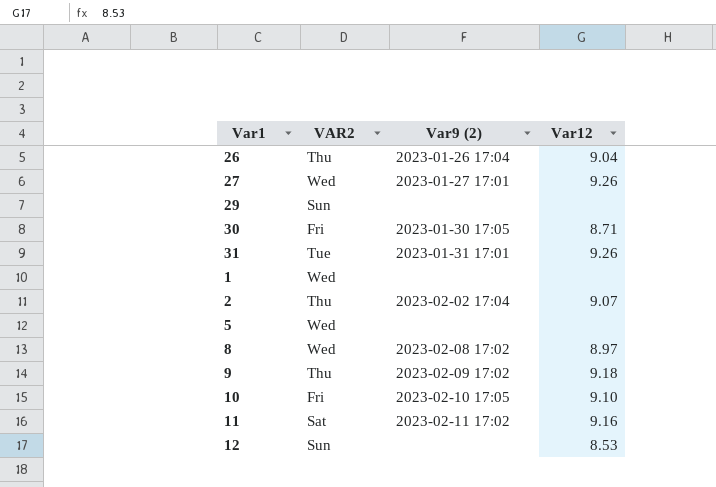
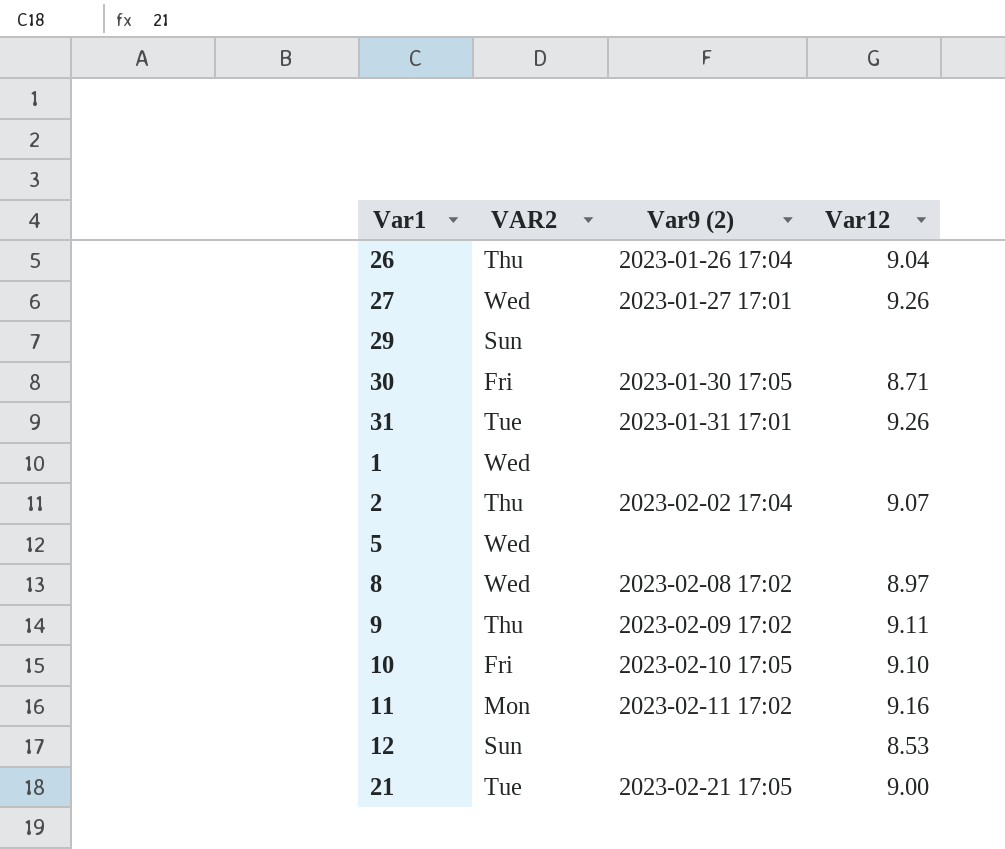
9 | Var12: 9.18 -> 9.11
11 | VAR2: Sat -> Mon
row 21: none -> Tue | 2023-02-21 17:05 | 9.00

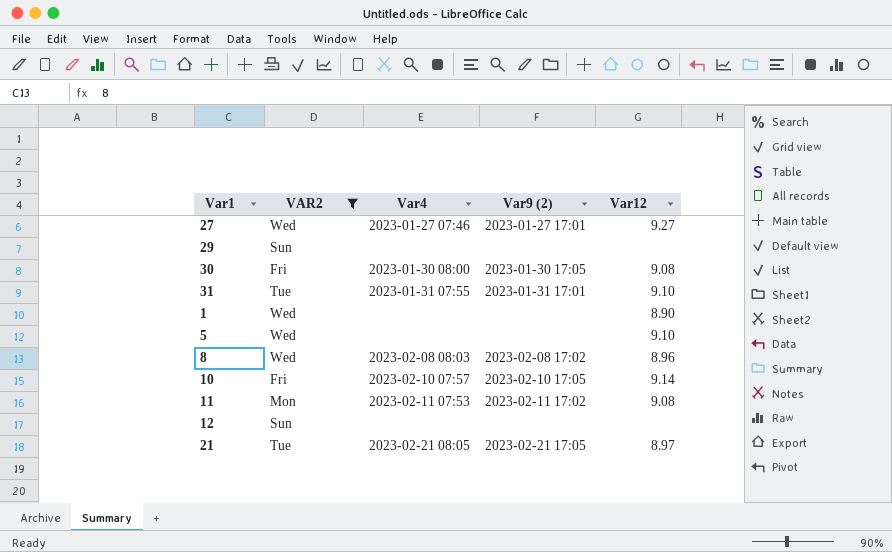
filter: none -> VAR2 != Thu
column Var4 | position: none -> 3
27 | Var12: 9.26 -> 9.27
30 | Var12: 8.71 -> 9.08
31 | Var12: 9.26 -> 9.10
1 | Var12: none -> 8.90
5 | Var12: none -> 9.10
8 | Var12: 8.97 -> 8.96
10 | Var12: 9.10 -> 9.14
11 | Var12: 9.16 -> 9.08
12 | Var12: 8.53 -> none
21 | Var12: 9.00 -> 8.97

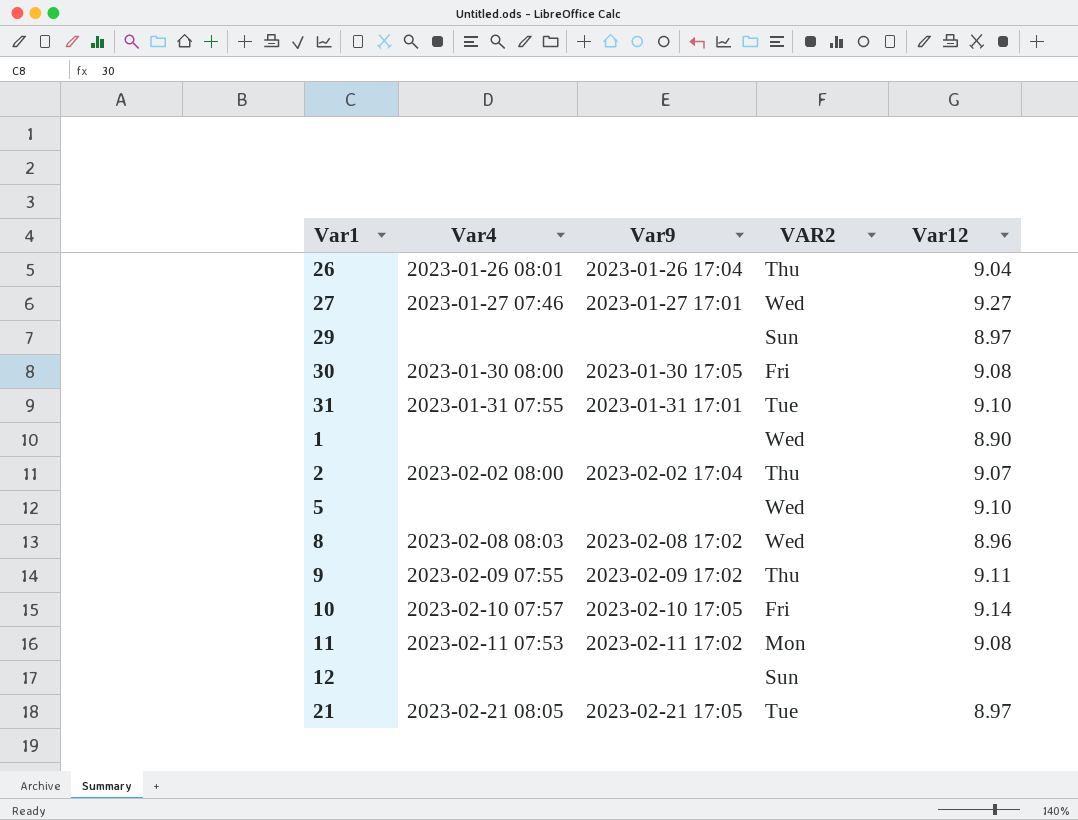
filter: VAR2 != Thu -> none
column name: Var9 (2) -> Var9
column VAR2 | position: 2 -> 4
29 | Var12: none -> 8.97

